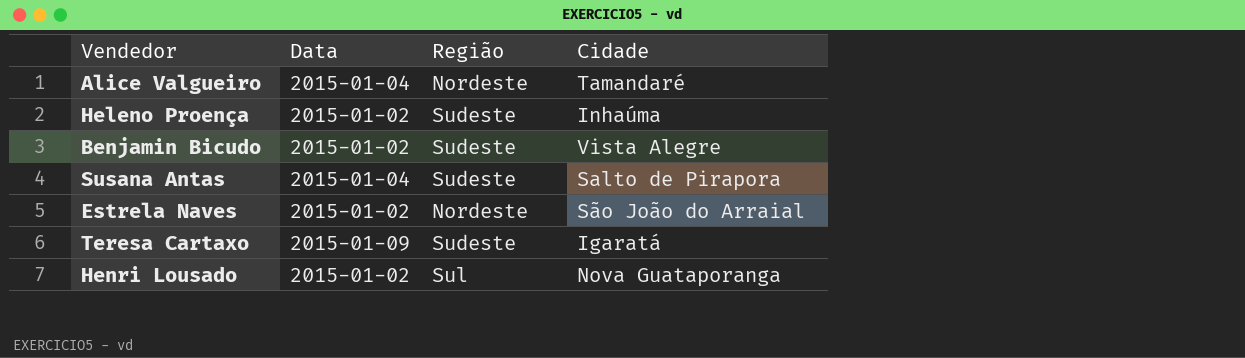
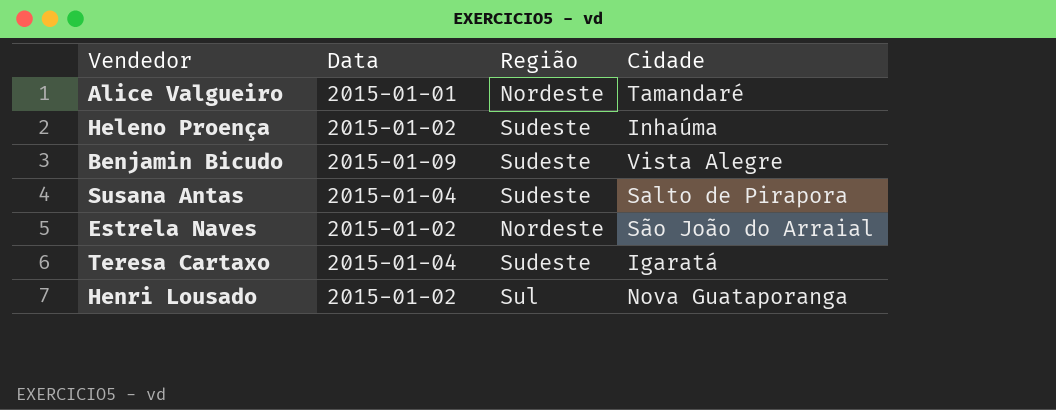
Alice Valgueiro | Data: 2015-01-04 -> 2015-01-01
Benjamin Bicudo | Data: 2015-01-02 -> 2015-01-09
Teresa Cartaxo | Data: 2015-01-09 -> 2015-01-04

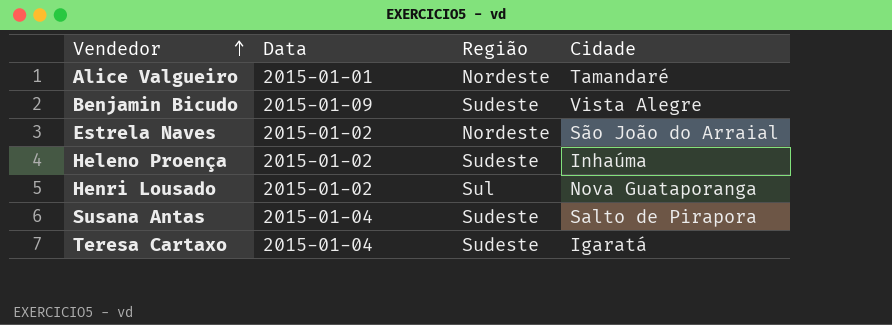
row order: none -> Vendedor ascending

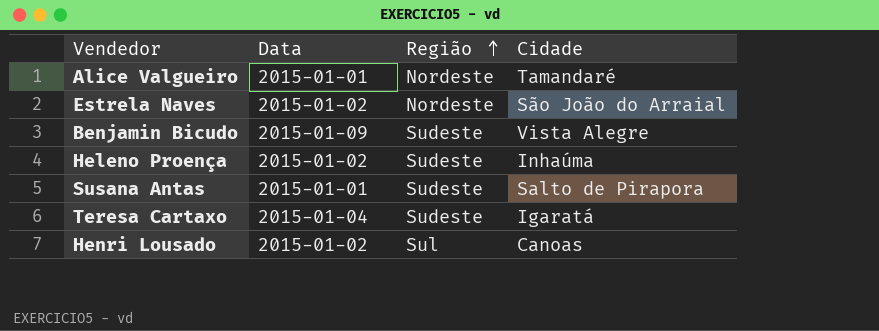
row order: Vendedor ascending -> Região ascending
Susana Antas | Data: 2015-01-04 -> 2015-01-01
Henri Lousado | Cidade: Nova Guataporanga -> Canoas

